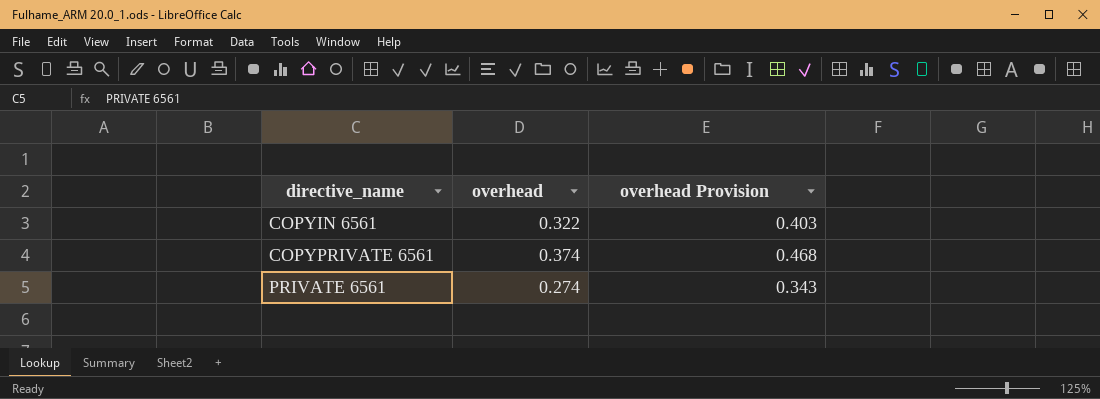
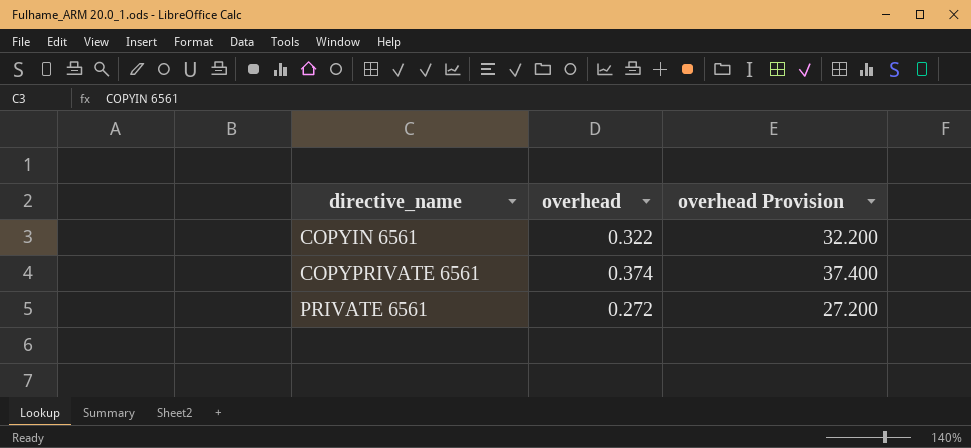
column overhead Provision | formula: [overhead] * 1.25 -> [overhead] * 100
PRIVATE 6561 | overhead: 0.274 -> 0.272

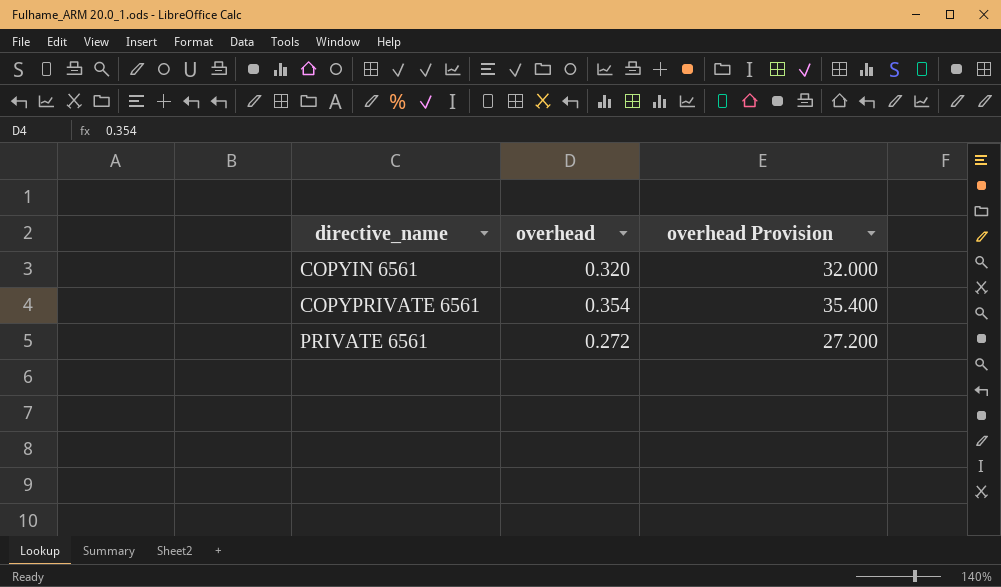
COPYIN 6561 | overhead: 0.322 -> 0.320
COPYIN 6561 | overhead Provision: 32.200 -> 32.000
COPYPRIVATE 6561 | overhead: 0.374 -> 0.354
COPYPRIVATE 6561 | overhead Provision: 37.400 -> 35.400

